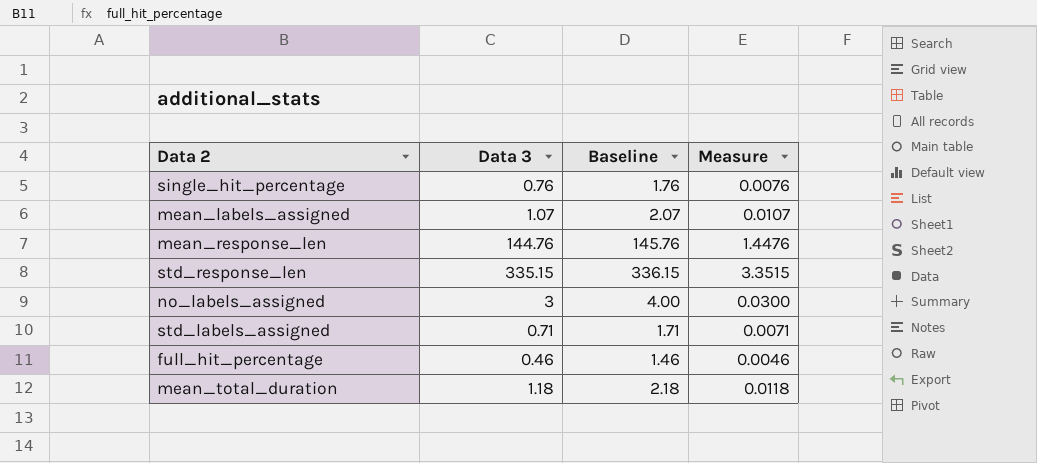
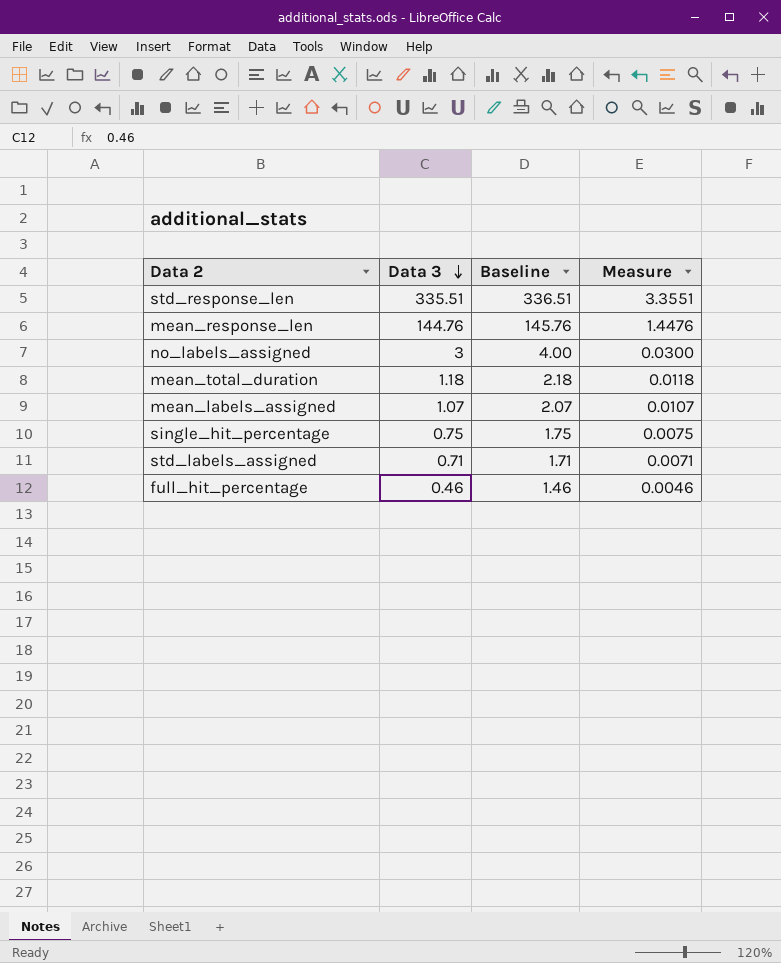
row order: none -> Data 3 descending
std_response_len | Data 3: 335.15 -> 335.51
std_response_len | Baseline: 336.15 -> 336.51
std_response_len | Measure: 3.3515 -> 3.3551
single_hit_percentage | Data 3: 0.76 -> 0.75
single_hit_percentage | Baseline: 1.76 -> 1.75
single_hit_percentage | Measure: 0.0076 -> 0.0075

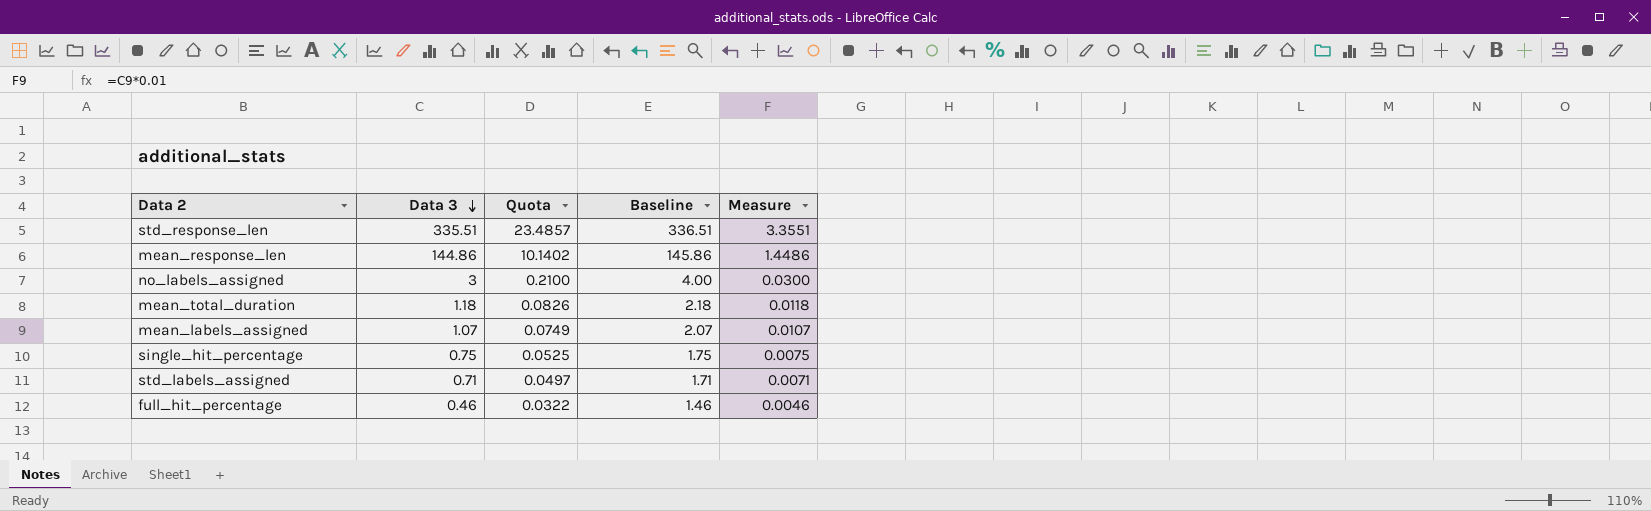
column Quota | formula: none -> [Data 3] * 0.07
mean_response_len | Data 3: 144.76 -> 144.86
mean_response_len | Baseline: 145.76 -> 145.86
mean_response_len | Measure: 1.4476 -> 1.4486

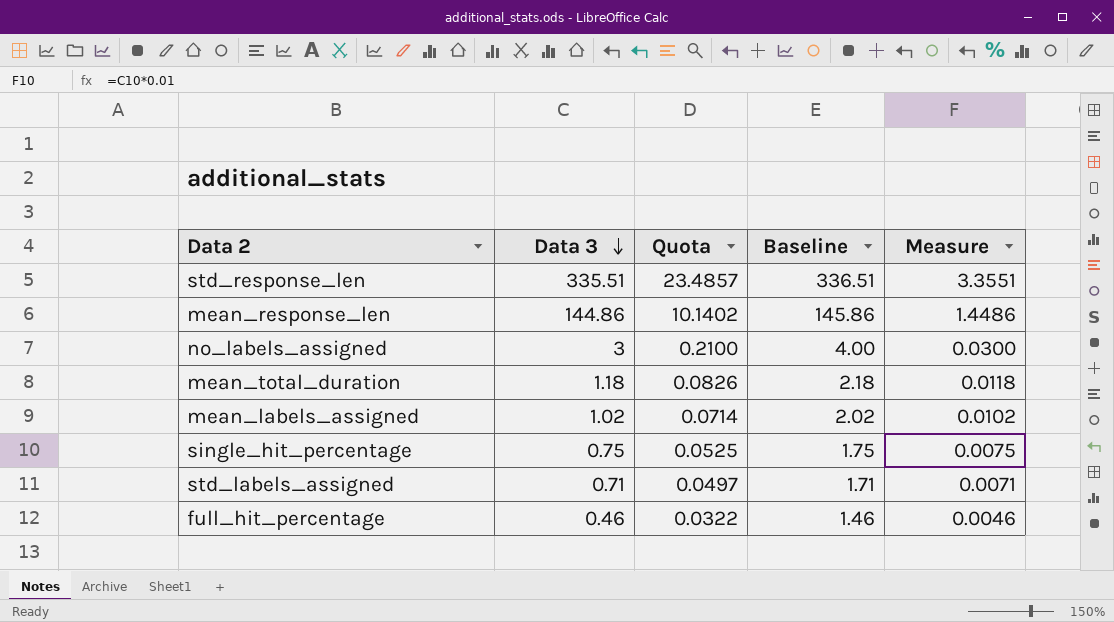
mean_labels_assigned | Data 3: 1.07 -> 1.02
mean_labels_assigned | Quota: 0.0749 -> 0.0714
mean_labels_assigned | Baseline: 2.07 -> 2.02
mean_labels_assigned | Measure: 0.0107 -> 0.0102

